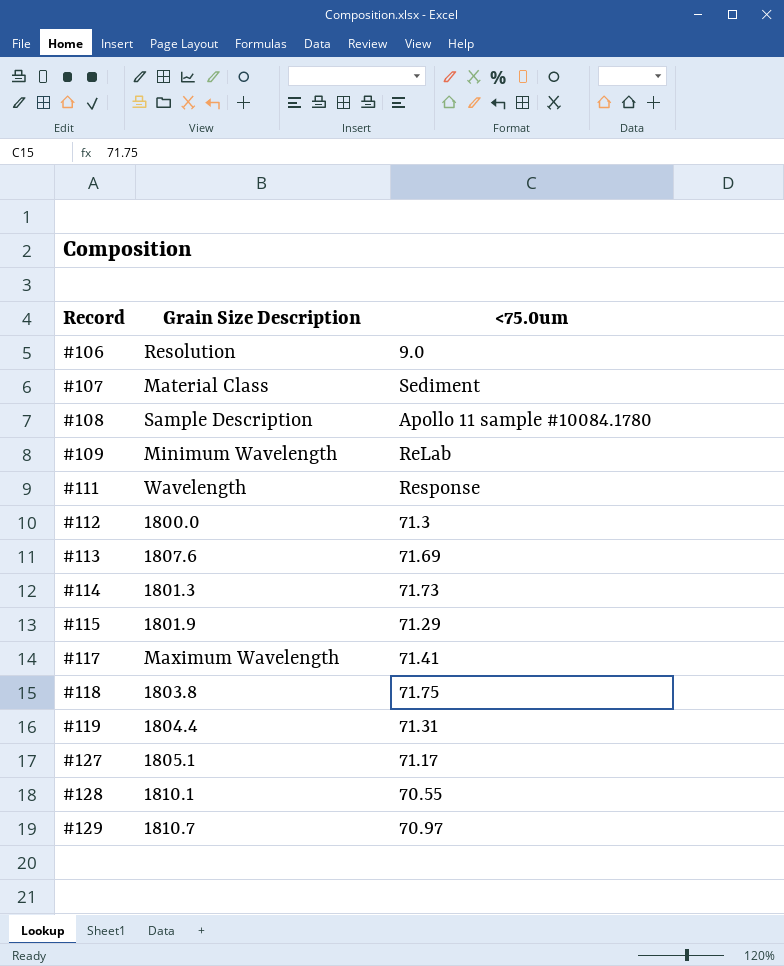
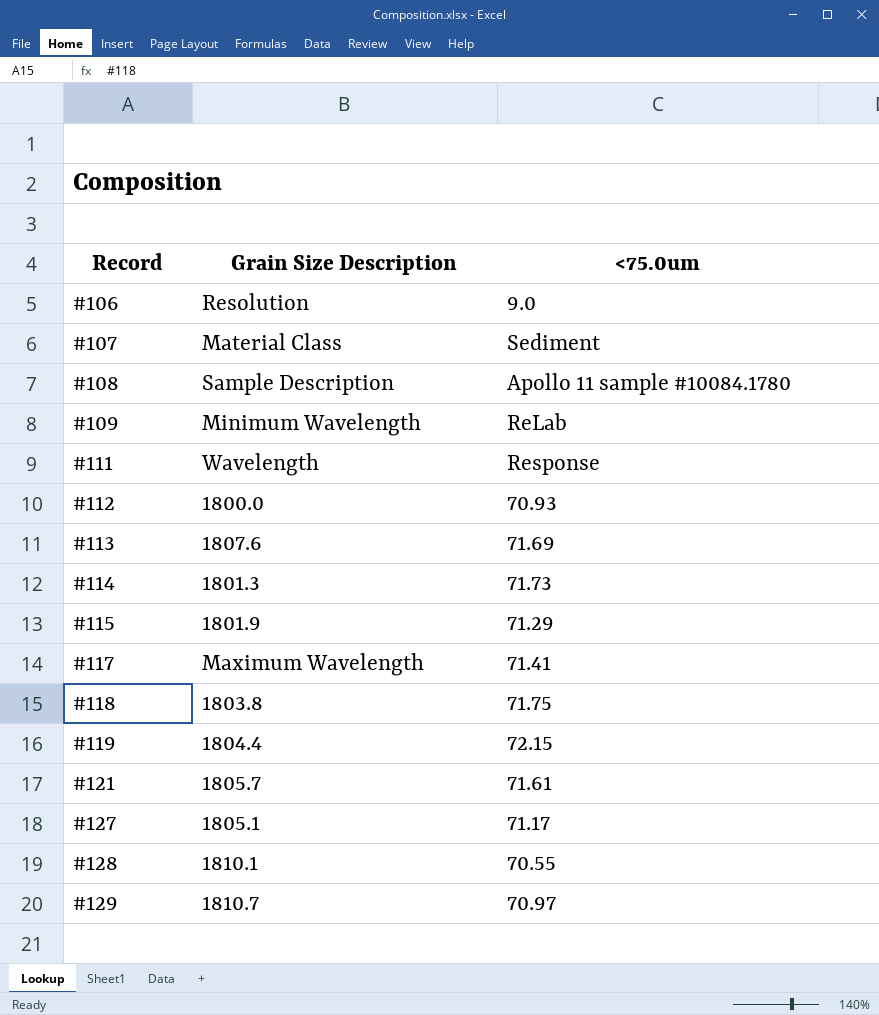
#112 | <75.0um: 71.3 -> 70.93
#119 | <75.0um: 71.31 -> 72.15
row #121: none -> 1805.7 | 71.61

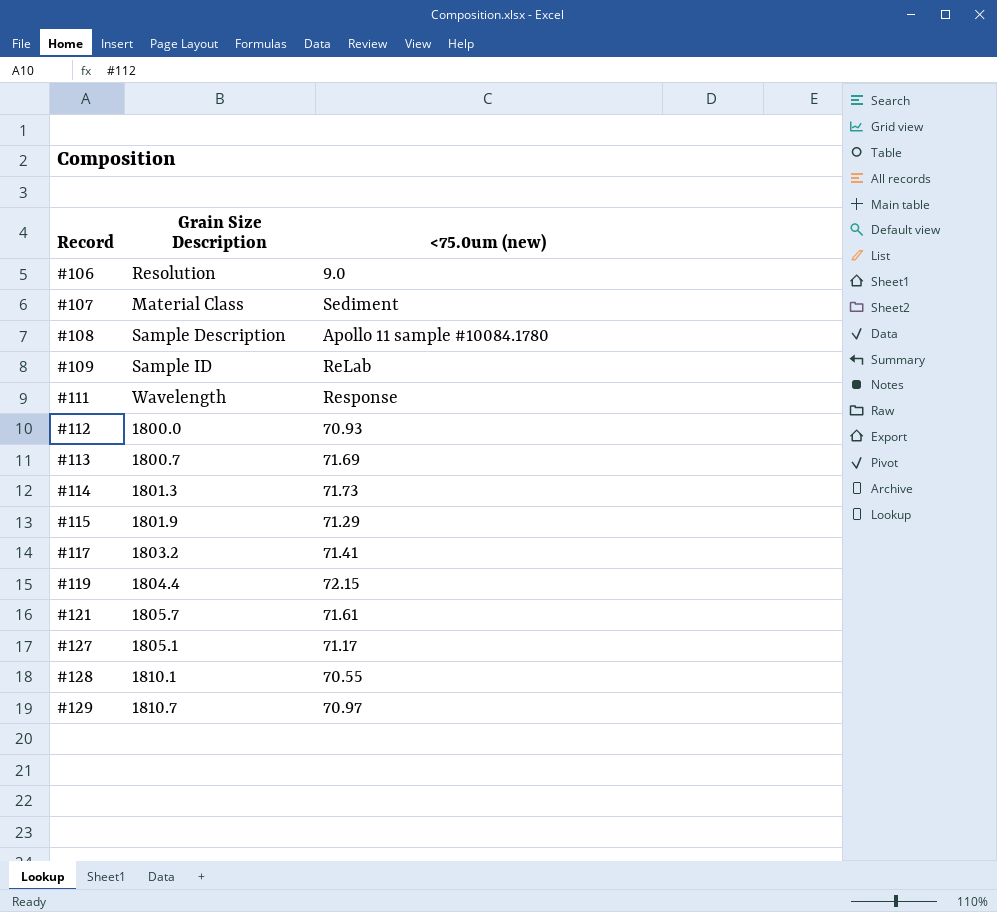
column name: <75.0um -> <75.0um (new)
row #118: 1803.8 | 71.75 -> none
#109 | Grain Size Description: Minimum Wavelength -> Sample ID
#113 | Grain Size Description: 1807.6 -> 1800.7
#117 | Grain Size Description: Maximum Wavelength -> 1803.2

